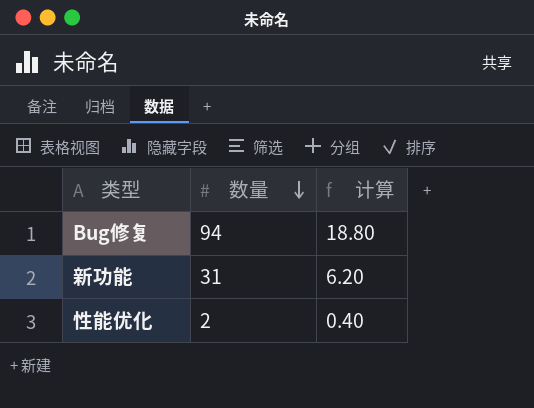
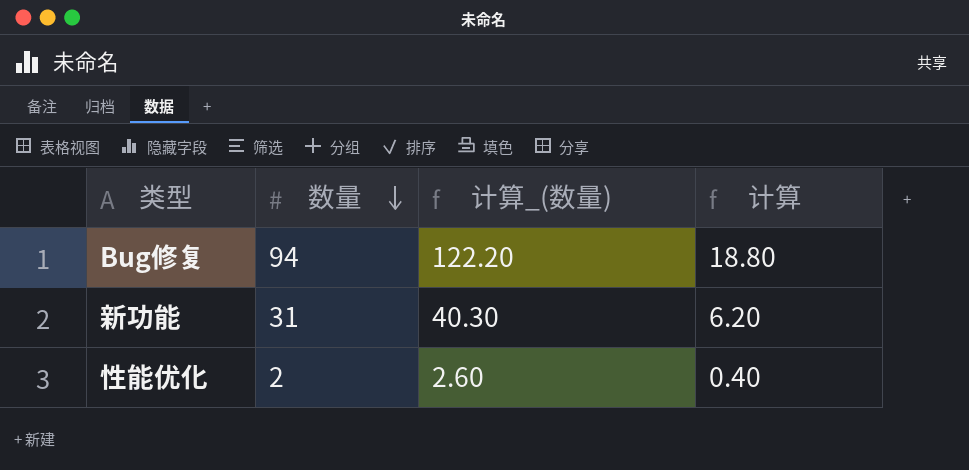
column 计算_(数量) | formula: none -> [数量] * 1.3

